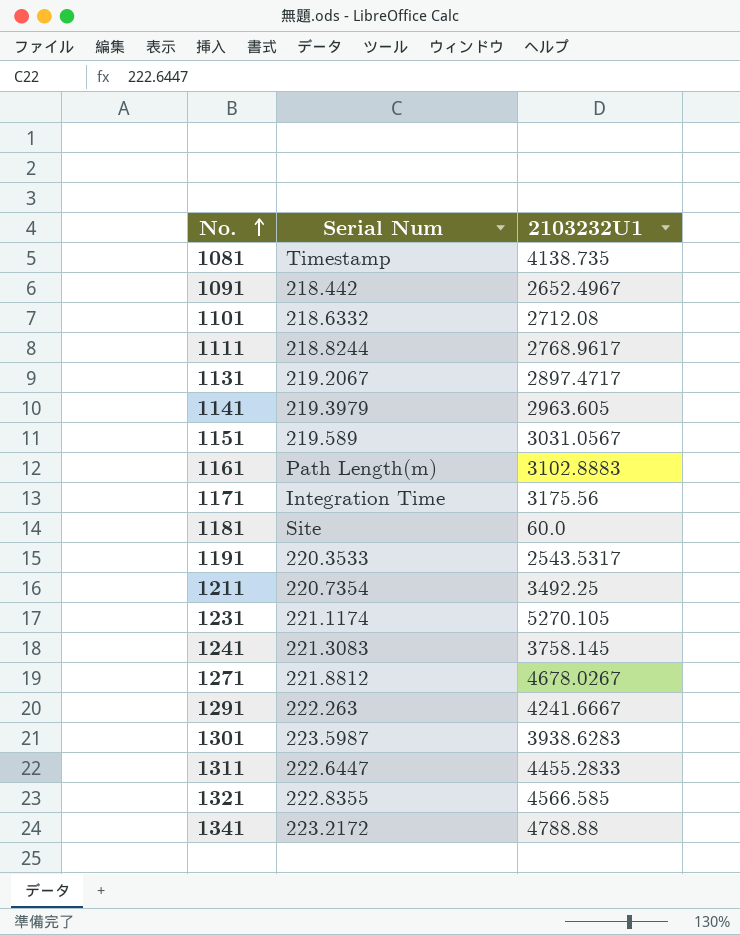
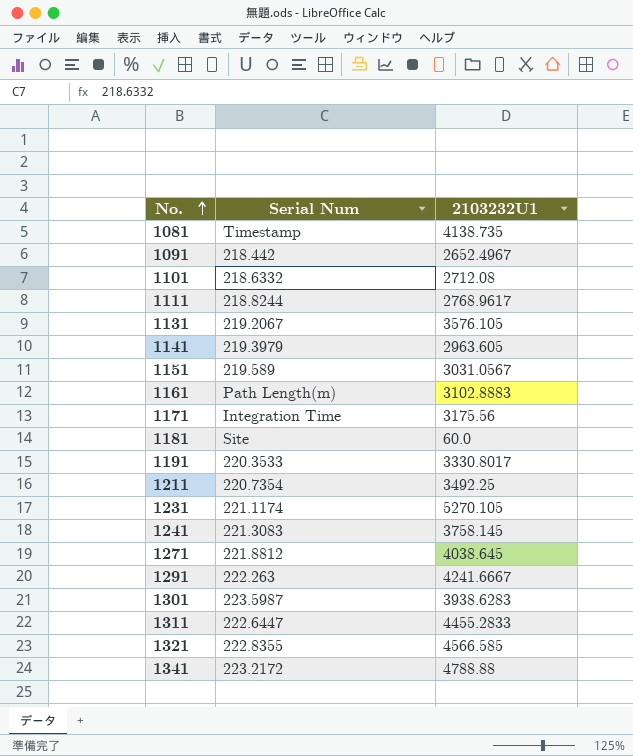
1131 | 2103232U1: 2897.4717 -> 3576.105
1191 | 2103232U1: 2543.5317 -> 3330.8017
1271 | 2103232U1: 4678.0267 -> 4038.645

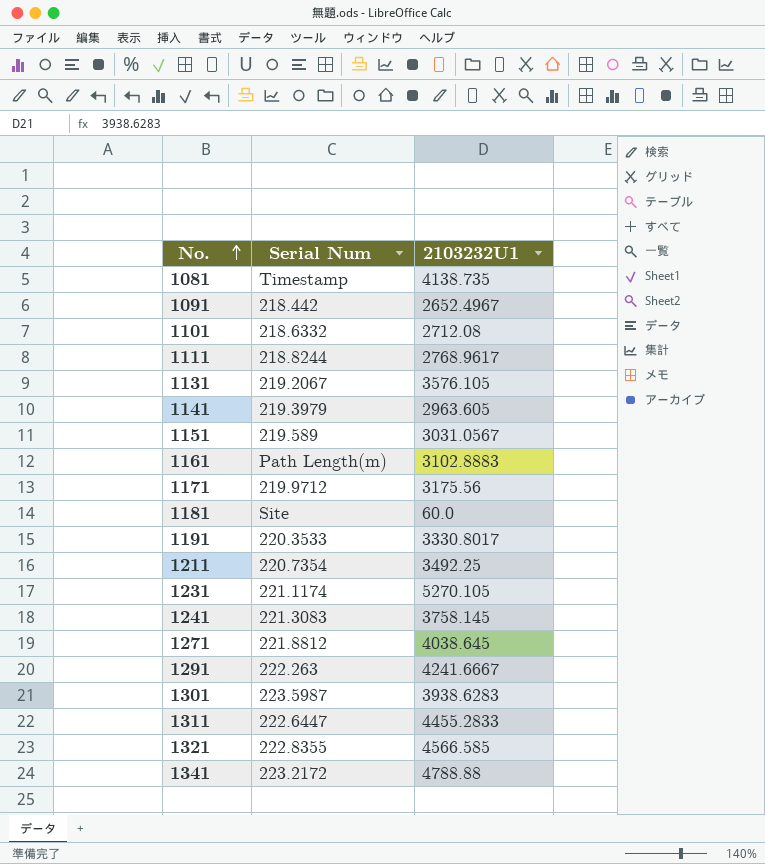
1171 | Serial Num: Integration Time -> 219.9712

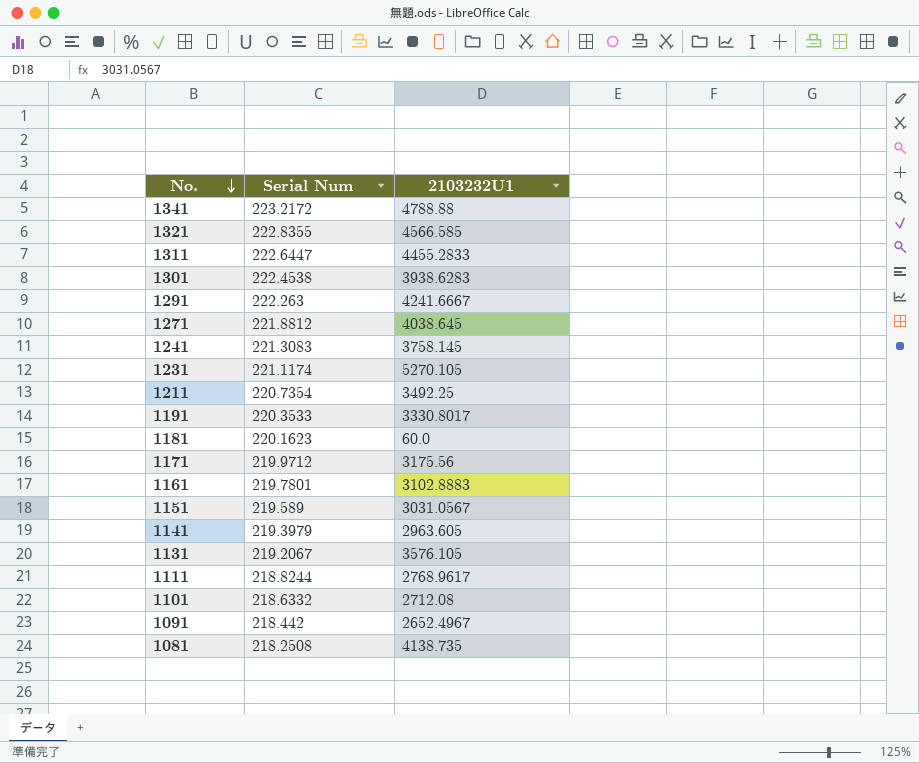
row order: No. ascending -> No. descending
1301 | Serial Num: 223.5987 -> 222.4538
1181 | Serial Num: Site -> 220.1623
1161 | Serial Num: Path Length(m) -> 219.7801
1081 | Serial Num: Timestamp -> 218.2508

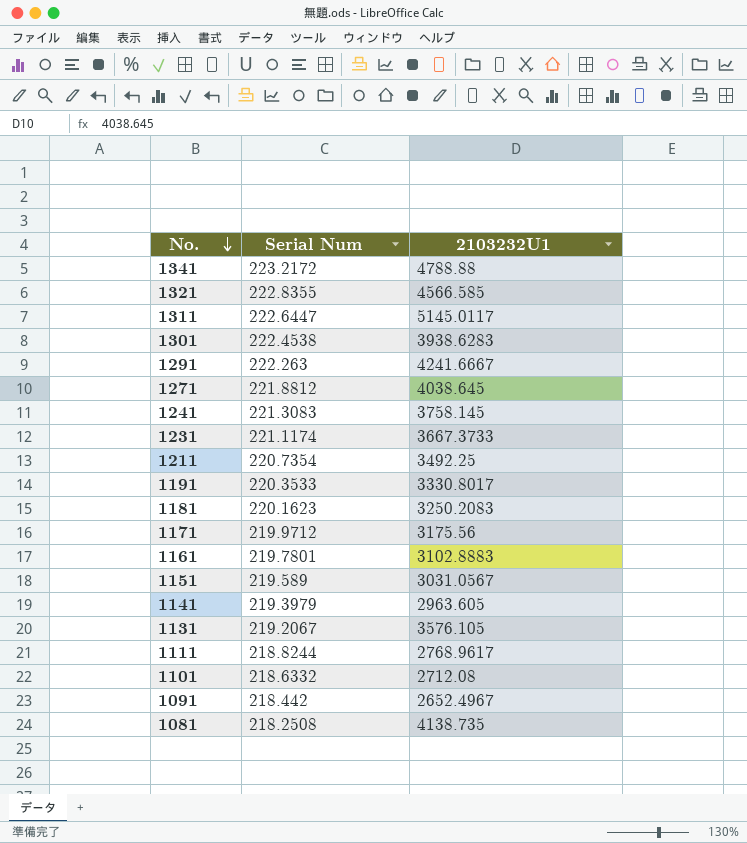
1311 | 2103232U1: 4455.2833 -> 5145.0117
1231 | 2103232U1: 5270.105 -> 3667.3733
1181 | 2103232U1: 60.0 -> 3250.2083

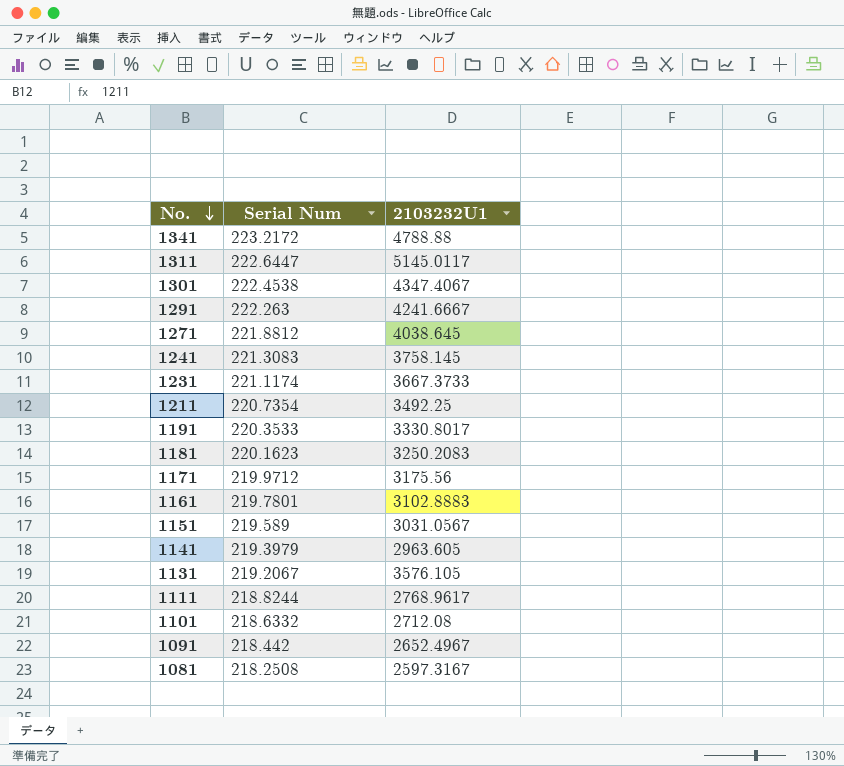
row 1321: 222.8355 | 4566.585 -> none
1301 | 2103232U1: 3938.6283 -> 4347.4067
1081 | 2103232U1: 4138.735 -> 2597.3167

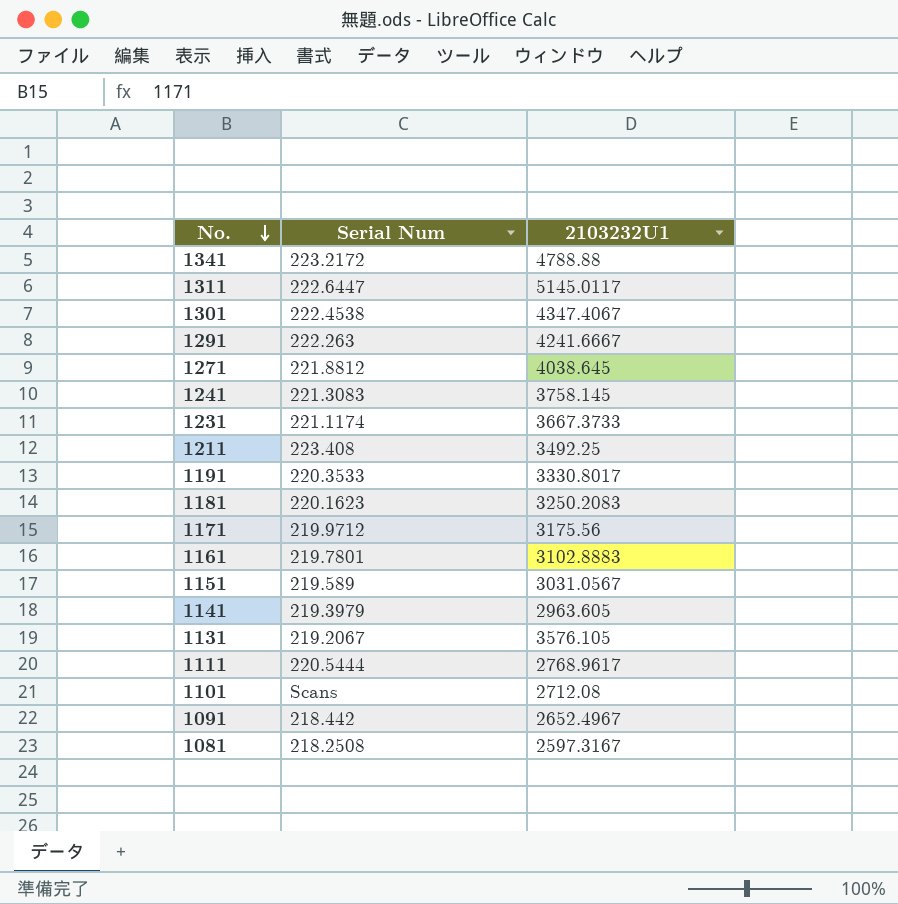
1211 | Serial Num: 220.7354 -> 223.408
1111 | Serial Num: 218.8244 -> 220.5444
1101 | Serial Num: 218.6332 -> Scans

